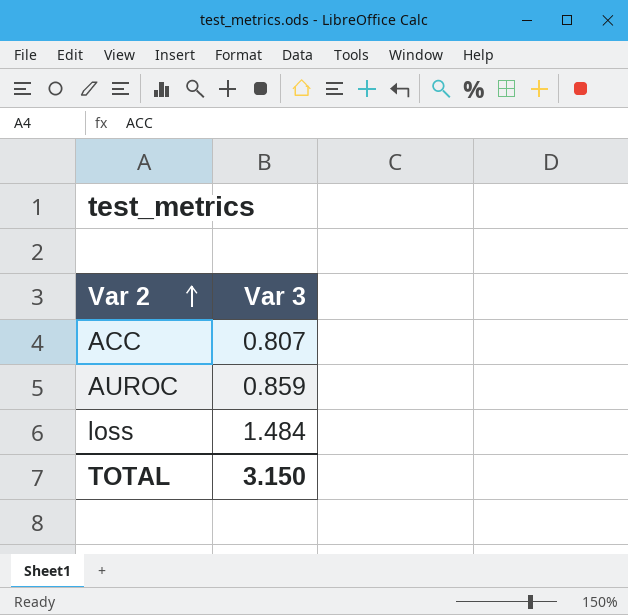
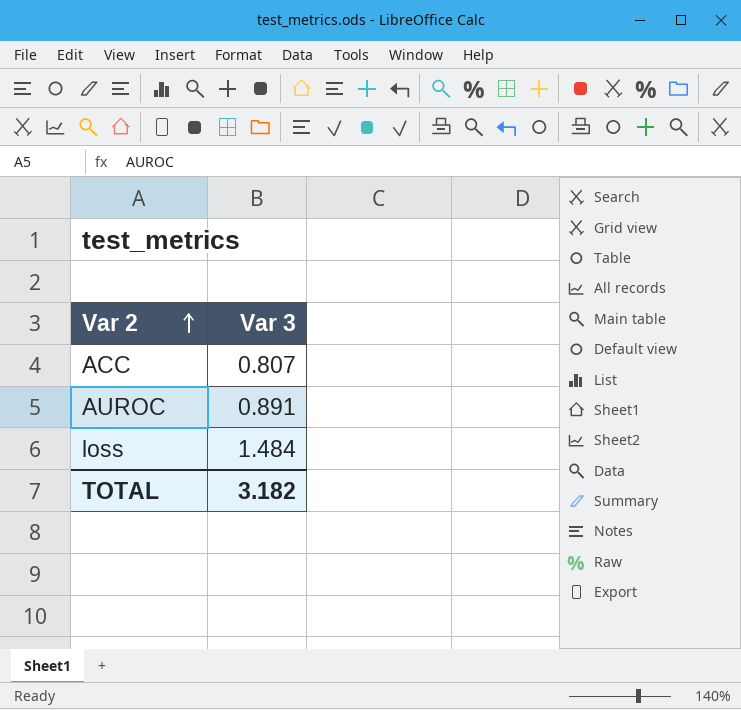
AUROC | Var 3: 0.859 -> 0.891
TOTAL | Var 3: 3.150 -> 3.182

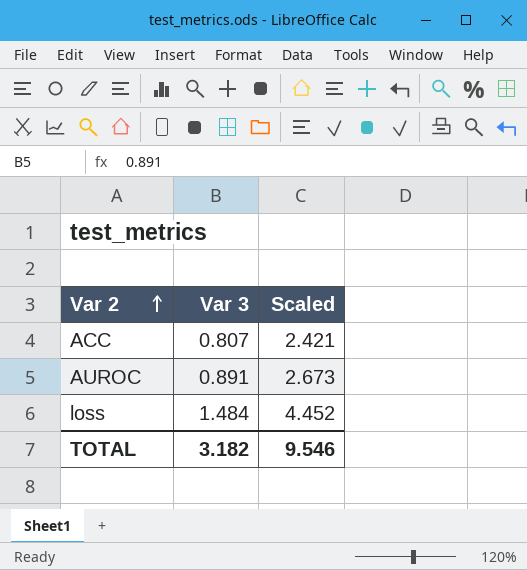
column Scaled | formula: none -> [Var 3] * 3

